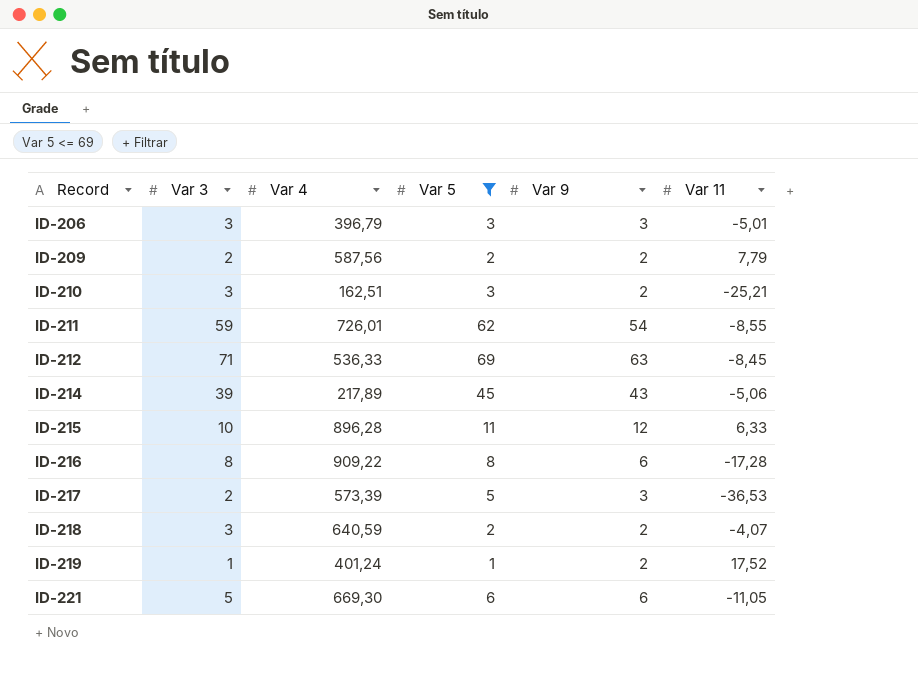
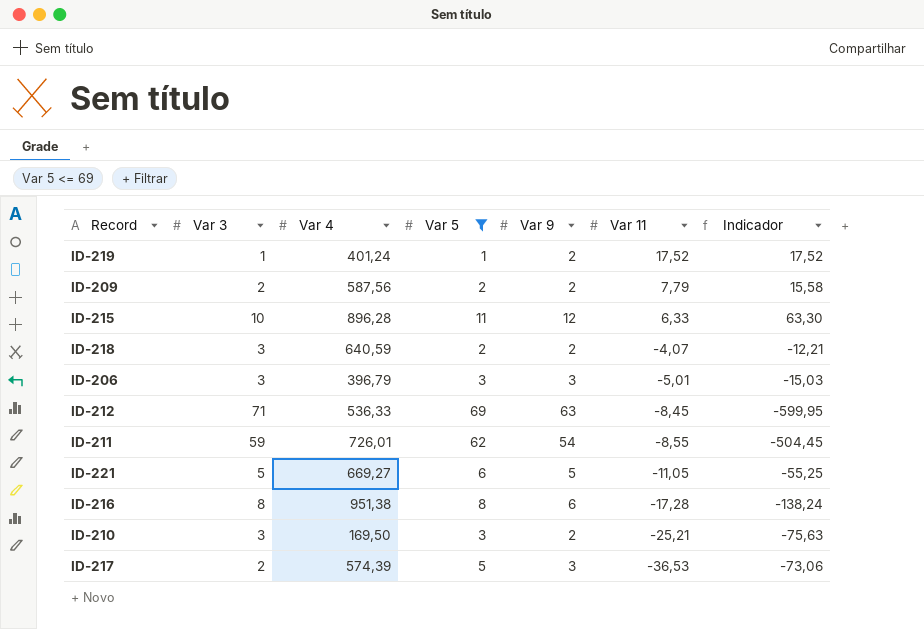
row order: Record ascending -> Var 11 descending
column Indicador | formula: none -> [Var 3] * [Var 11]
row ID-214: 39 | 217,89 | 45 | 43 | -5,06 -> none
ID-221 | Var 4: 669,30 -> 669,27
ID-221 | Var 9: 6 -> 5
ID-216 | Var 4: 909,22 -> 951,38
ID-210 | Var 4: 162,51 -> 169,50
ID-217 | Var 4: 573,39 -> 574,39

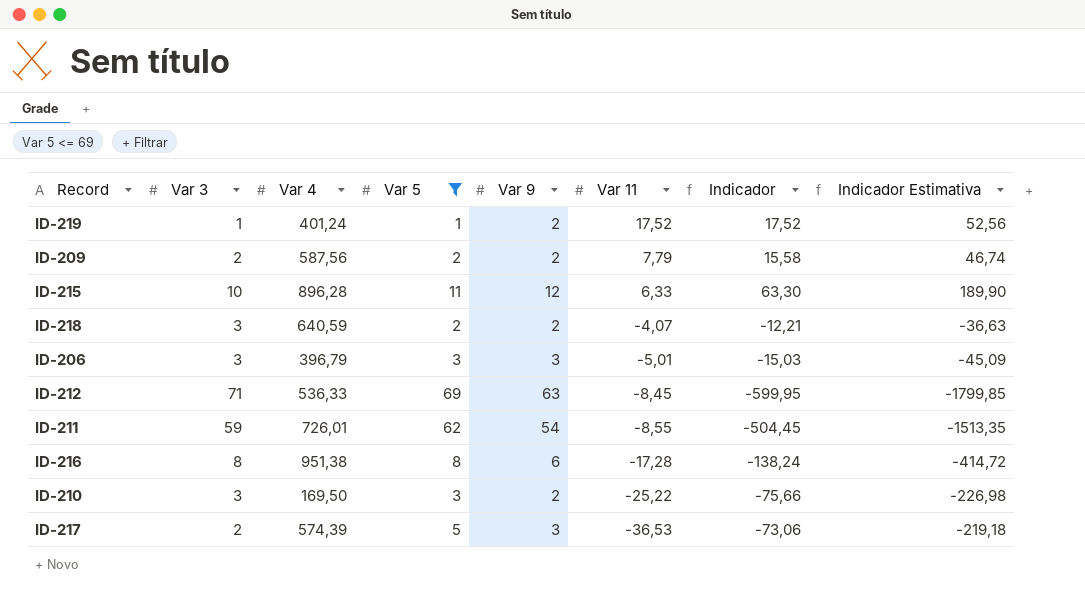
column Indicador Estimativa | formula: none -> [Indicador] * 3
row ID-221: 5 | 669,27 | 6 | 5 | -11,05 | -55,25 -> none
ID-210 | Var 11: -25,21 -> -25,22
ID-210 | Indicador: -75,63 -> -75,66

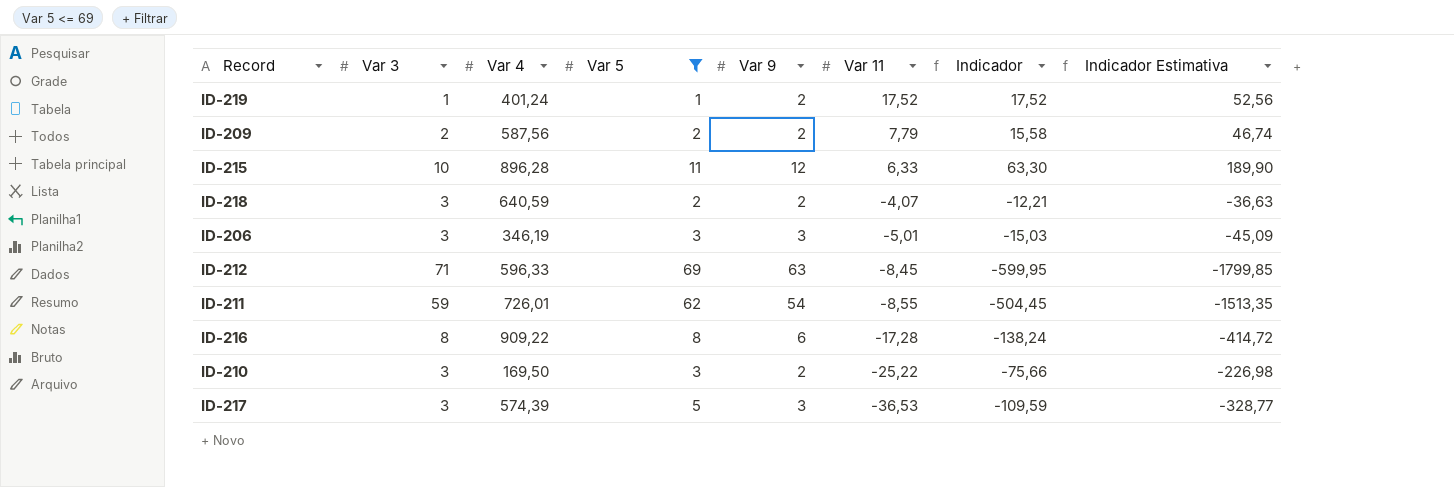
ID-206 | Var 4: 396,79 -> 346,19
ID-212 | Var 4: 536,33 -> 596,33
ID-216 | Var 4: 951,38 -> 909,22
ID-217 | Var 3: 2 -> 3
ID-217 | Indicador: -73,06 -> -109,59
ID-217 | Indicador Estimativa: -219,18 -> -328,77

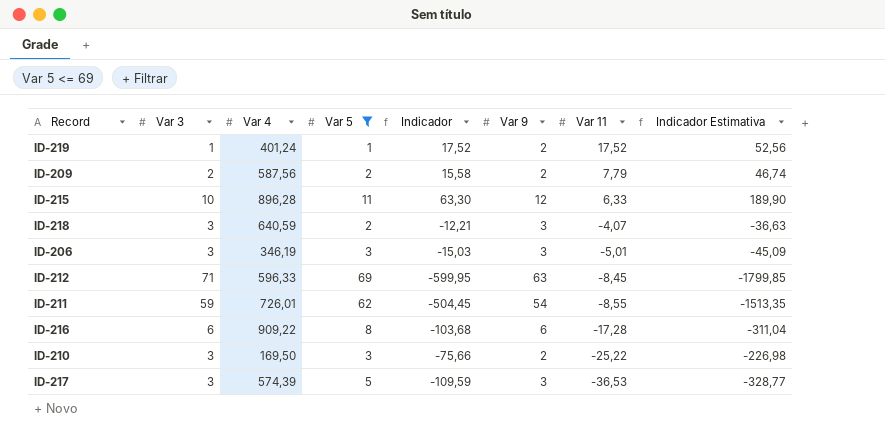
column Indicador | position: 7 -> 5
ID-218 | Var 9: 2 -> 3
ID-216 | Var 3: 8 -> 6
ID-216 | Indicador: -138,24 -> -103,68
ID-216 | Indicador Estimativa: -414,72 -> -311,04

